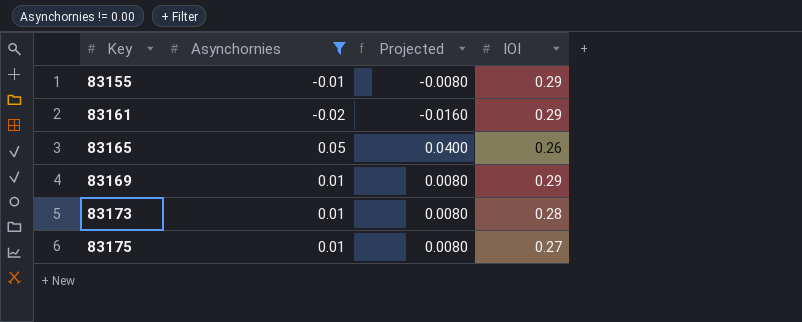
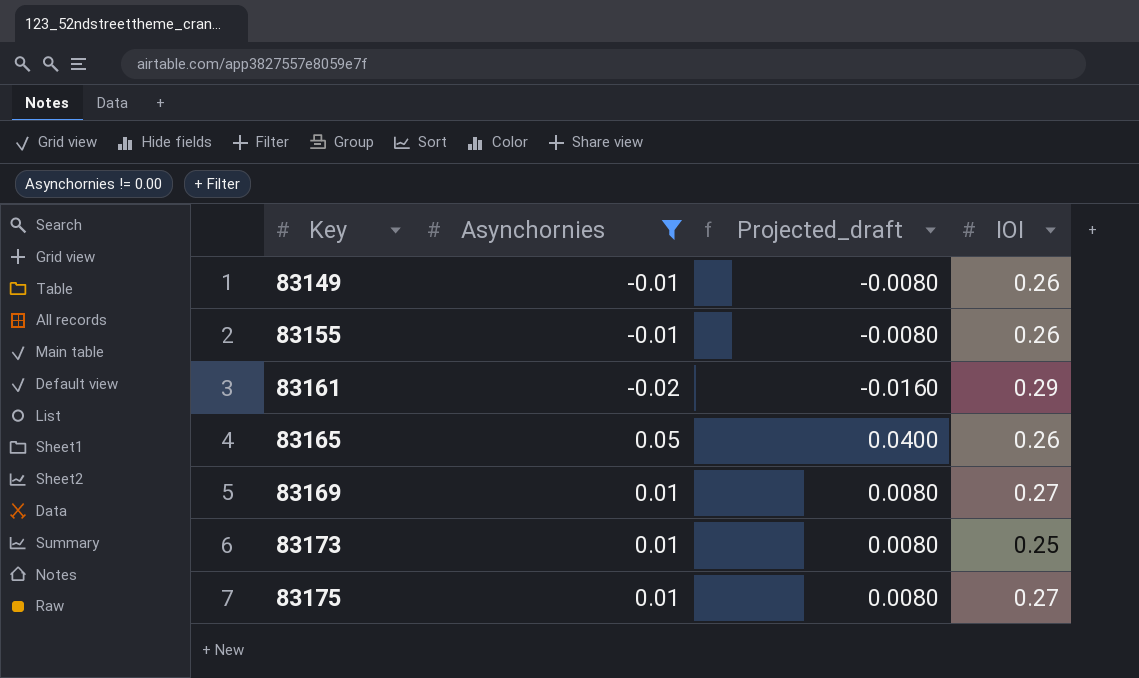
column name: Projected -> Projected_draft
row 83149: none -> -0.01 | -0.0080 | 0.26
83155 | IOI: 0.29 -> 0.26
83169 | IOI: 0.29 -> 0.27
83173 | IOI: 0.28 -> 0.25

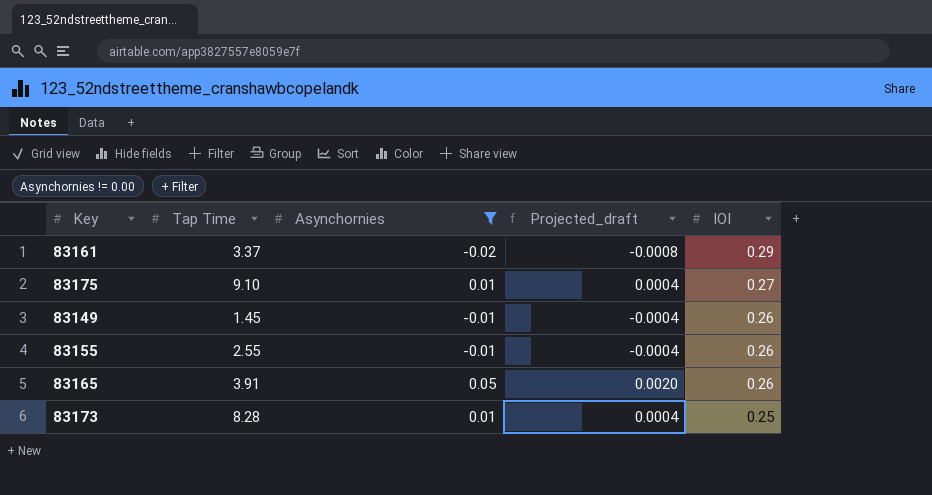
row order: Key ascending -> IOI descending
column Tap Time | position: none -> 2
column Projected_draft | formula: [Asynchornies] * 0.8 -> [Asynchornies] * 0.04
row 83169: 0.01 | 0.0080 | 0.27 -> none

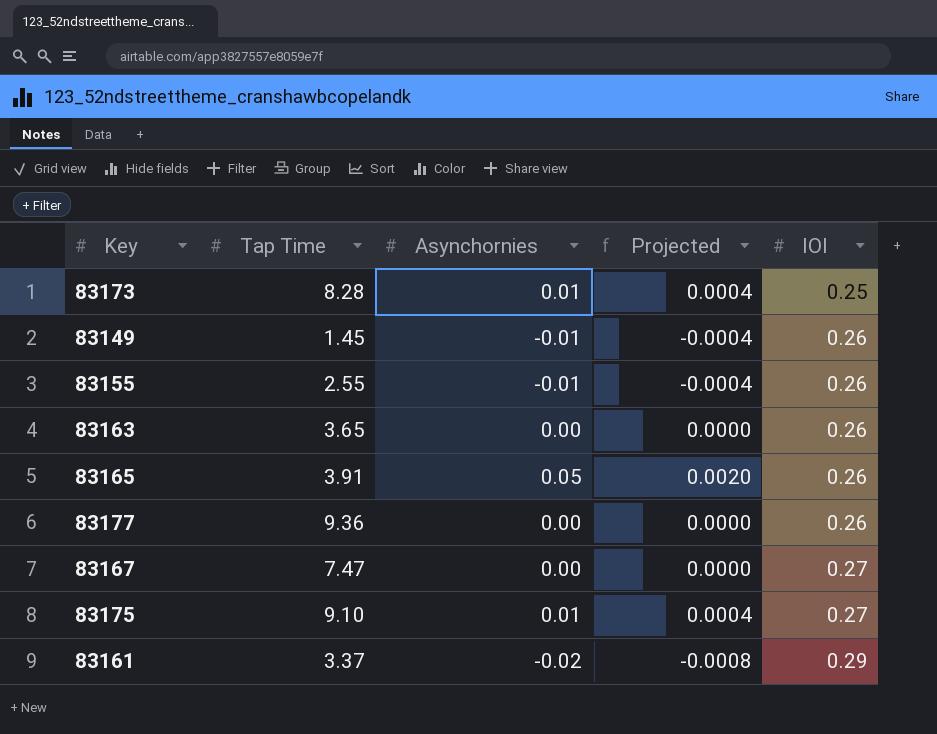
filter: Asynchornies != 0.00 -> none
row order: IOI descending -> IOI ascending
column name: Projected_draft -> Projected

